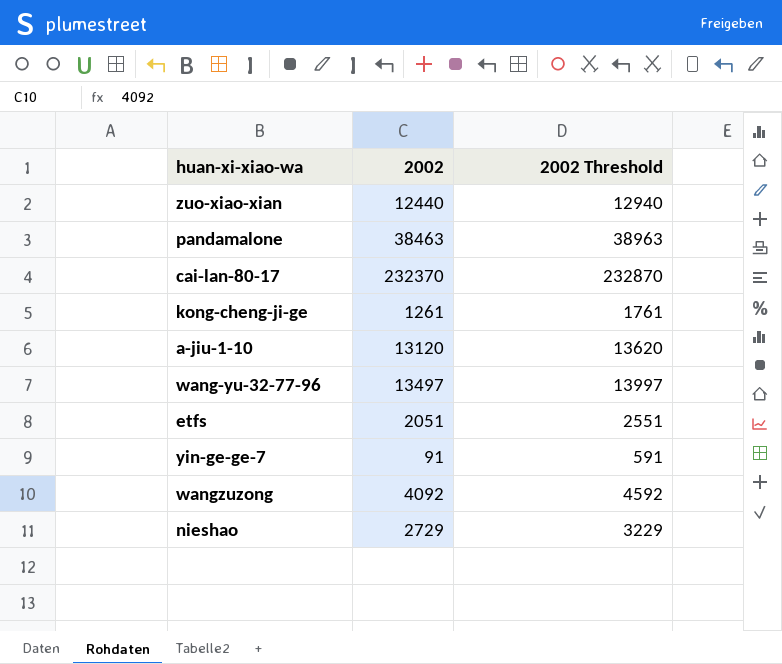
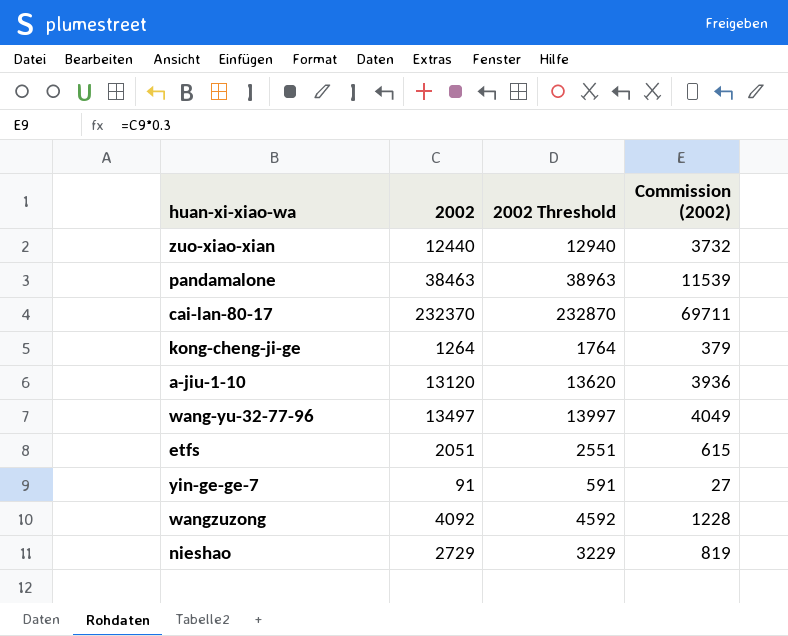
column Commission (2002) | formula: none -> [2002] * 0.3
kong-cheng-ji-ge | 2002: 1261 -> 1264
kong-cheng-ji-ge | 2002 Threshold: 1761 -> 1764

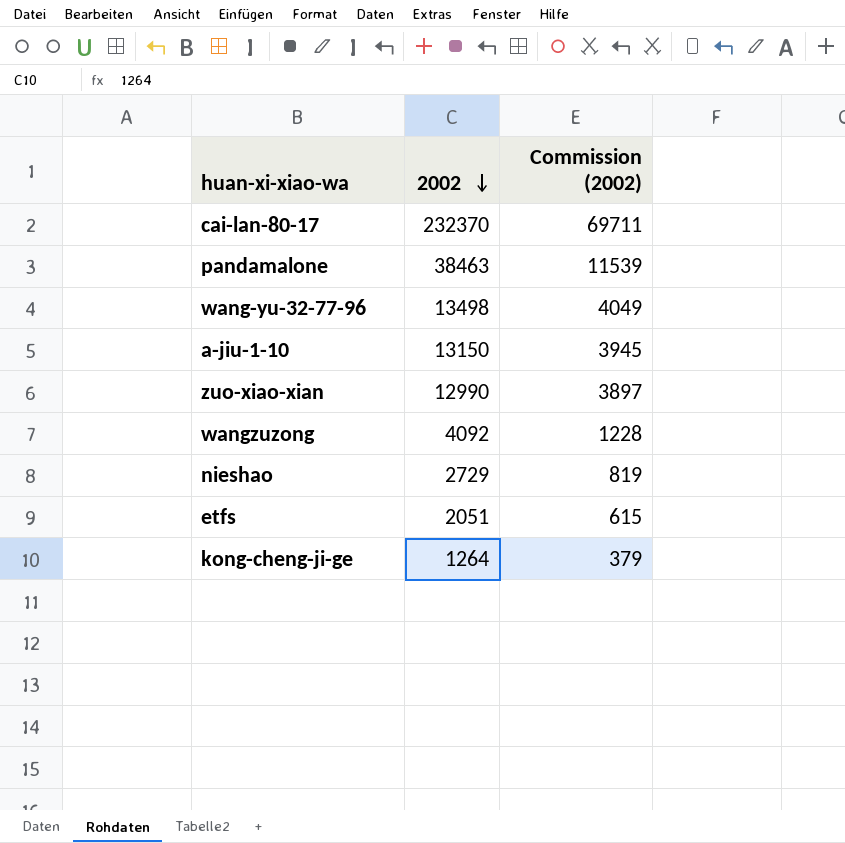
row order: none -> 2002 descending
column 2002 Threshold | formula: [2002] + 500 -> none
row yin-ge-ge-7: 91 | 591 | 27 -> none
wang-yu-32-77-96 | 2002: 13497 -> 13498
a-jiu-1-10 | 2002: 13120 -> 13150
a-jiu-1-10 | Commission (2002): 3936 -> 3945
zuo-xiao-xian | 2002: 12440 -> 12990
zuo-xiao-xian | Commission (2002): 3732 -> 3897

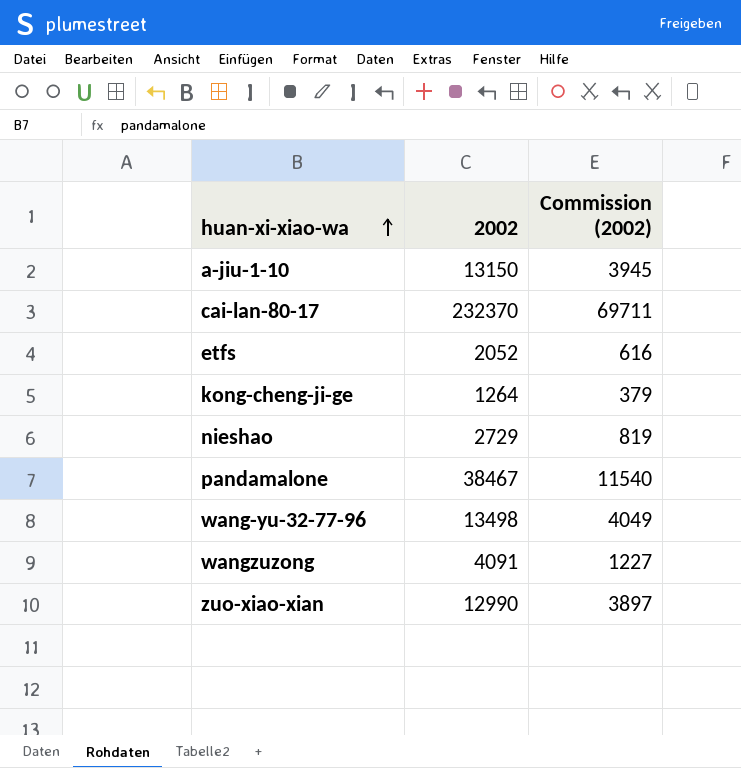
row order: 2002 descending -> huan-xi-xiao-wa ascending
etfs | 2002: 2051 -> 2052
etfs | Commission (2002): 615 -> 616
pandamalone | 2002: 38463 -> 38467
pandamalone | Commission (2002): 11539 -> 11540
wangzuzong | 2002: 4092 -> 4091
wangzuzong | Commission (2002): 1228 -> 1227

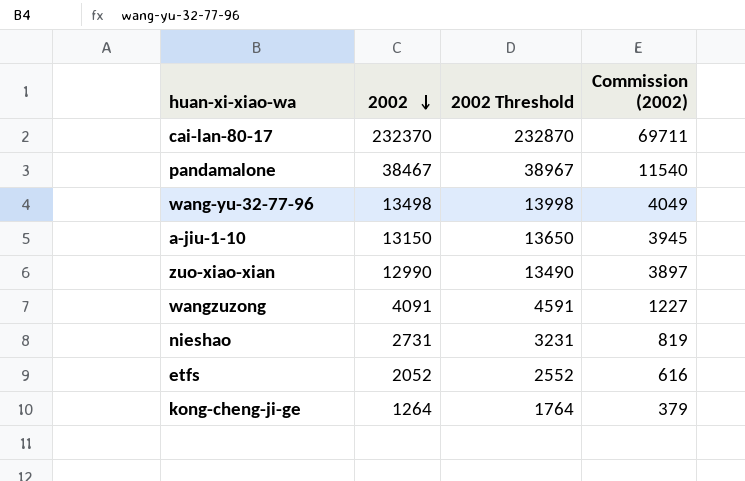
row order: huan-xi-xiao-wa ascending -> 2002 descending
column 2002 Threshold | formula: none -> [2002] + 500
nieshao | 2002: 2729 -> 2731

